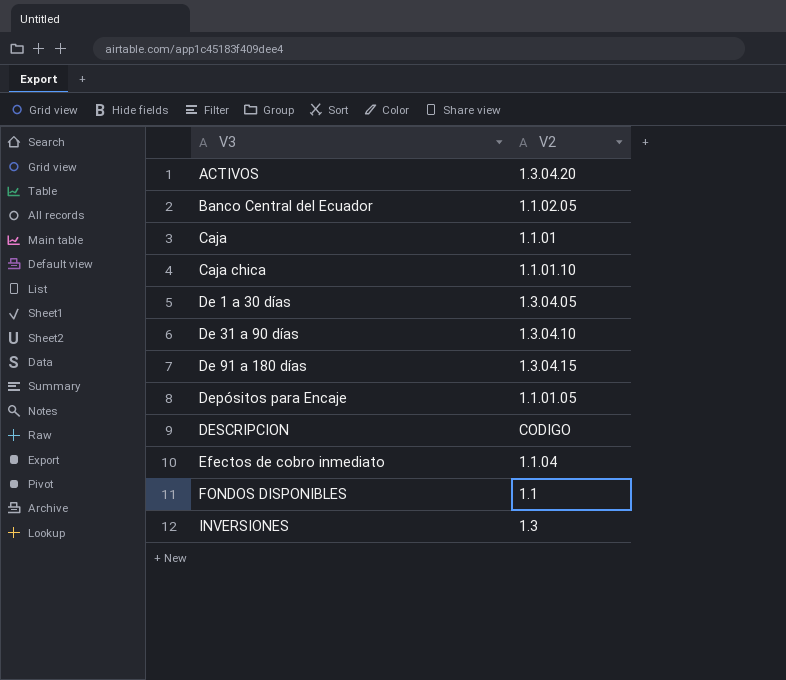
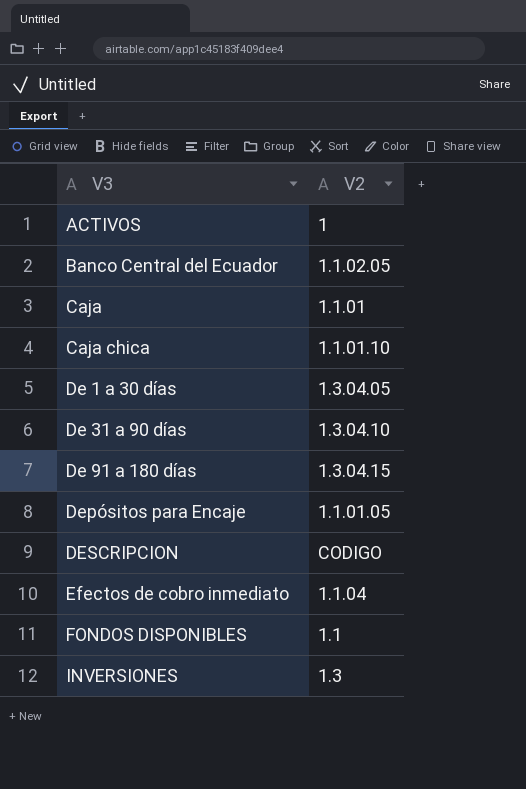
ACTIVOS | V2: 1.3.04.20 -> 1

